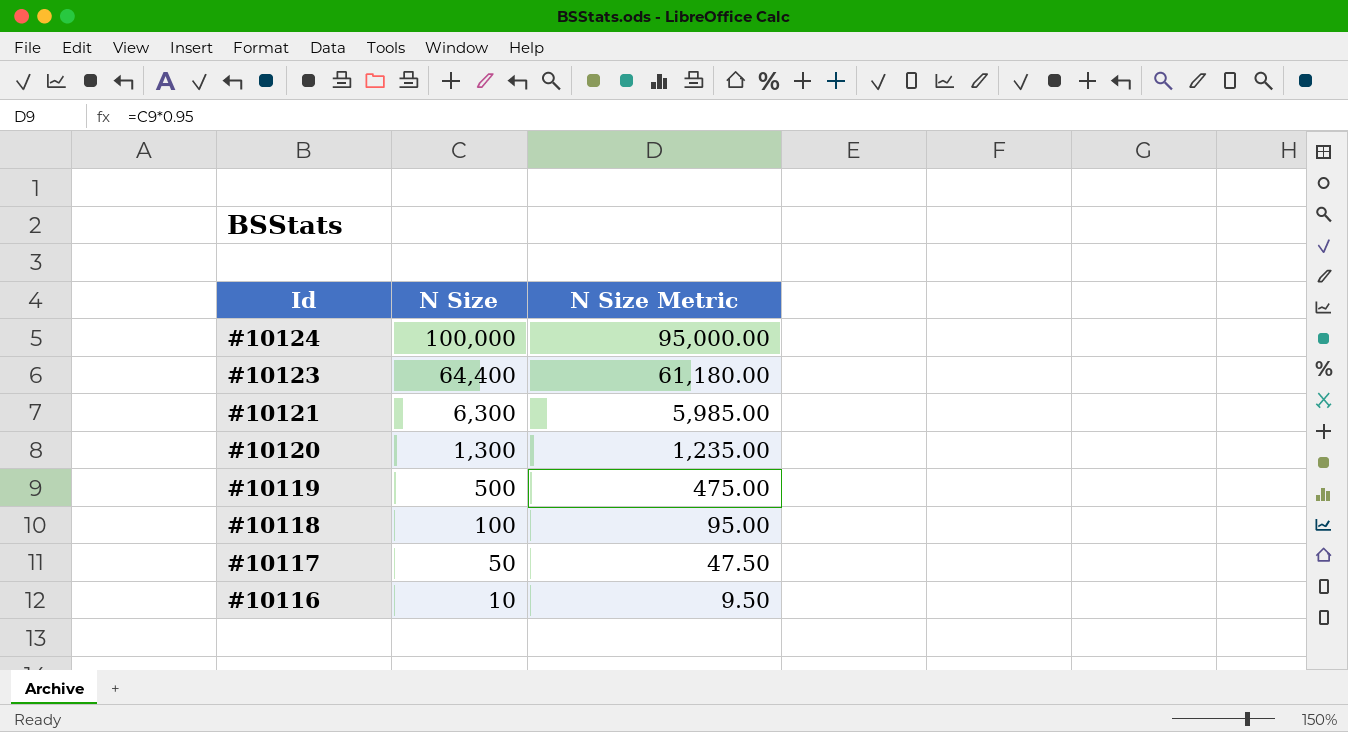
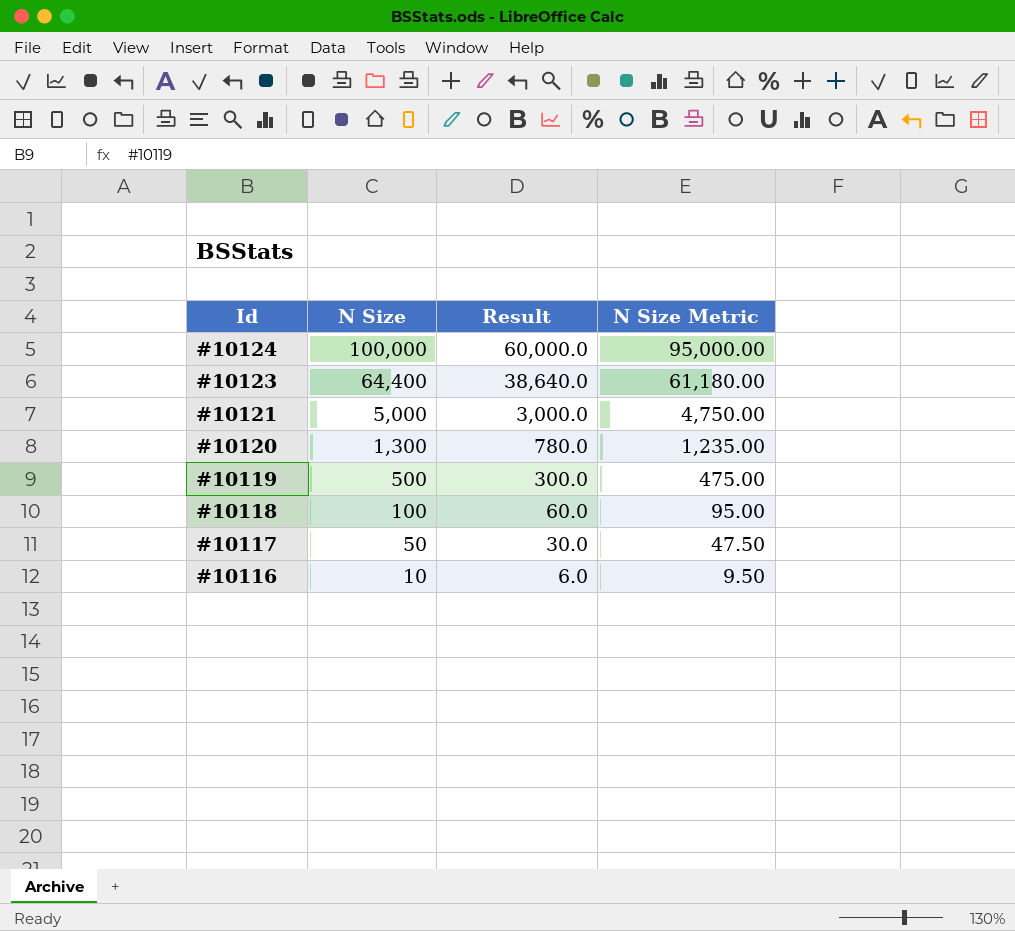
column Result | formula: none -> [N Size] * 0.6
#10121 | N Size: 6,300 -> 5,000
#10121 | N Size Metric: 5,985.00 -> 4,750.00

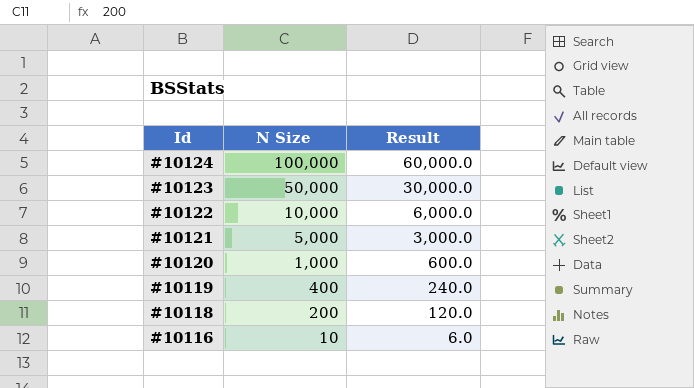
column N Size Metric | formula: [N Size] * 0.95 -> none
row #10117: 50 | 30.0 | 47.50 -> none
#10123 | N Size: 64,400 -> 50,000
#10123 | Result: 38,640.0 -> 30,000.0
row #10122: none -> 10,000 | 6,000.0
#10120 | N Size: 1,300 -> 1,000
#10120 | Result: 780.0 -> 600.0
#10119 | N Size: 500 -> 400
#10119 | Result: 300.0 -> 240.0
#10118 | N Size: 100 -> 200
#10118 | Result: 60.0 -> 120.0

